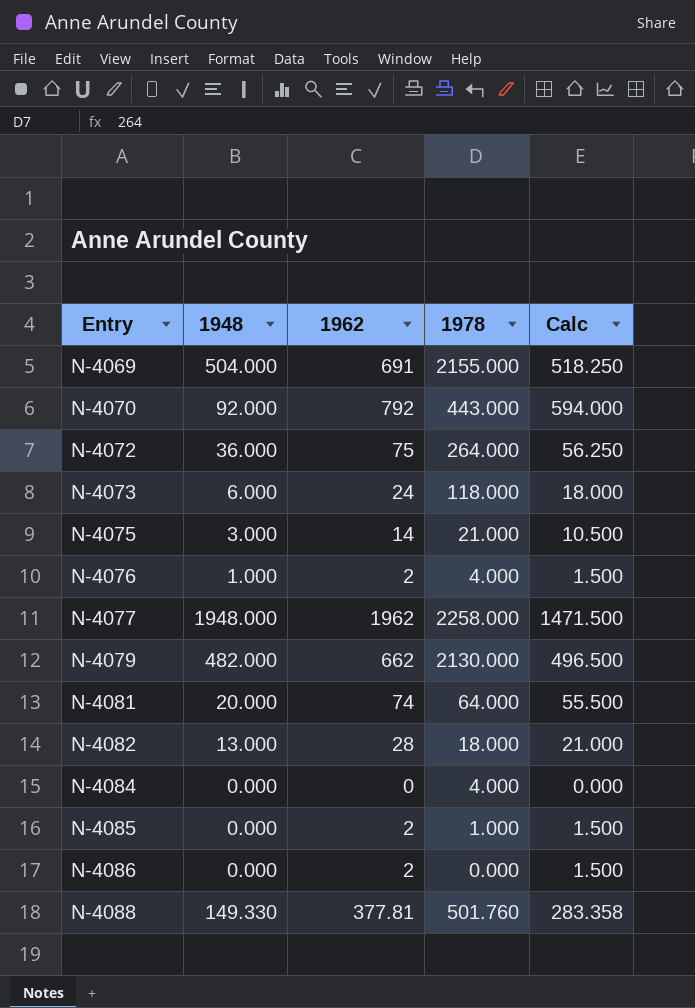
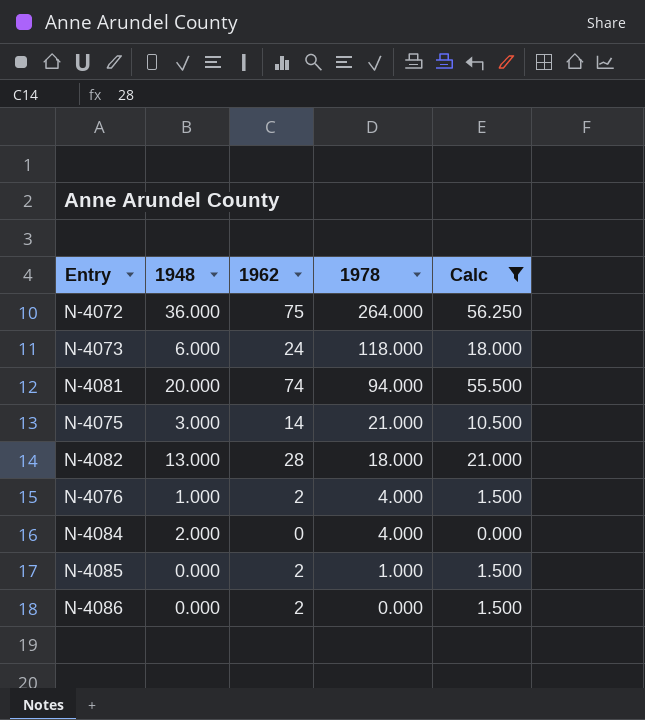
filter: none -> Calc <= 56.250
row order: Entry ascending -> 1978 descending
N-4081 | 1978: 64.000 -> 94.000
N-4084 | 1948: 0.000 -> 2.000

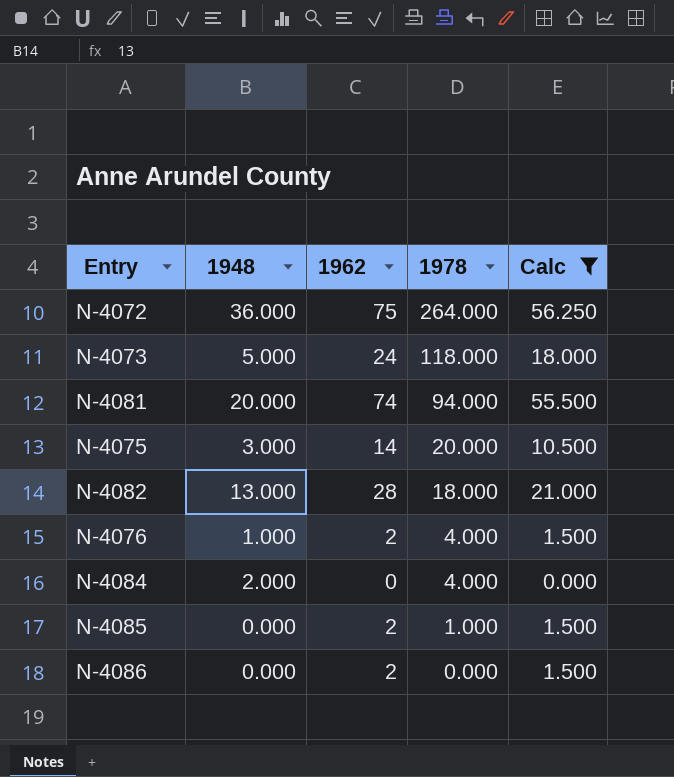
N-4073 | 1948: 6.000 -> 5.000
N-4075 | 1978: 21.000 -> 20.000

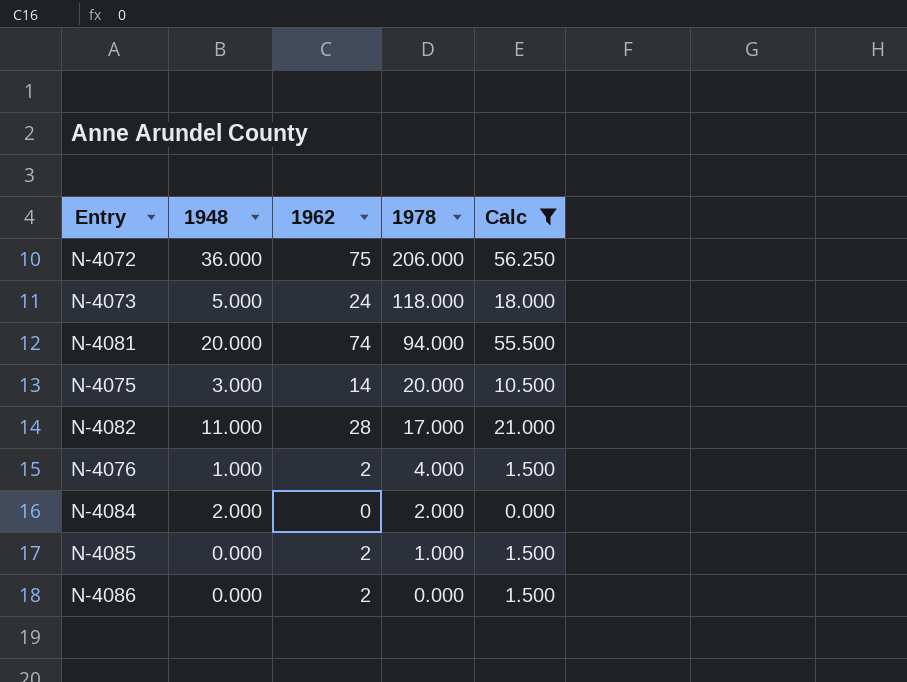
N-4072 | 1978: 264.000 -> 206.000
N-4082 | 1948: 13.000 -> 11.000
N-4082 | 1978: 18.000 -> 17.000
N-4084 | 1978: 4.000 -> 2.000

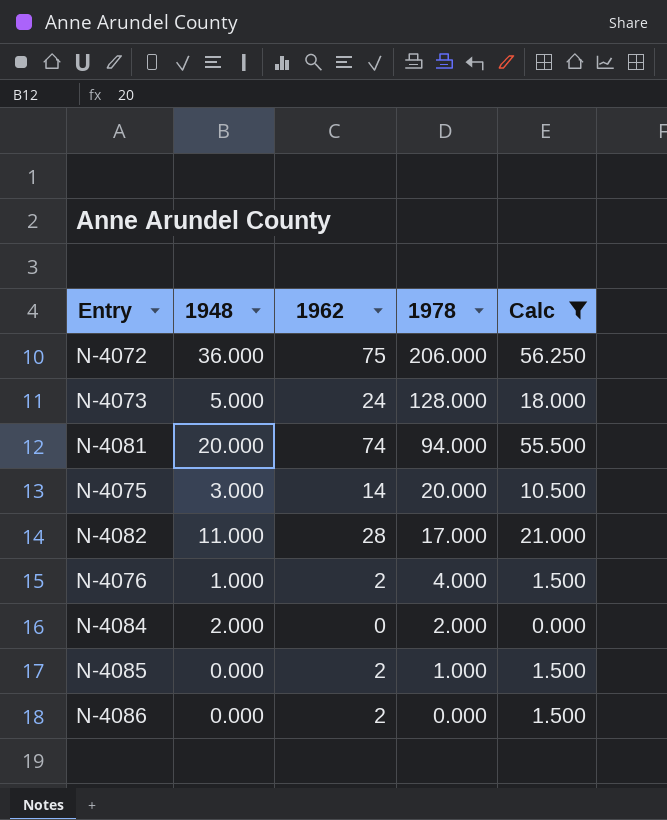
N-4073 | 1978: 118.000 -> 128.000

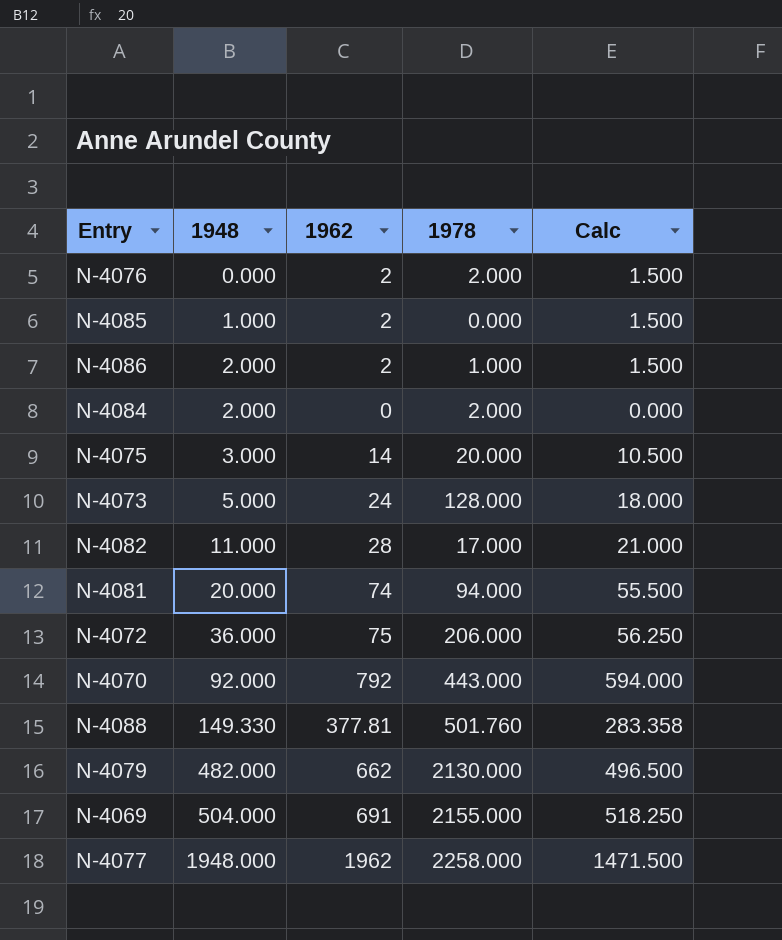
filter: Calc <= 56.250 -> none
row order: 1978 descending -> 1948 ascending
N-4076 | 1948: 1.000 -> 0.000
N-4076 | 1978: 4.000 -> 2.000
N-4085 | 1948: 0.000 -> 1.000
N-4085 | 1978: 1.000 -> 0.000
N-4086 | 1948: 0.000 -> 2.000
N-4086 | 1978: 0.000 -> 1.000

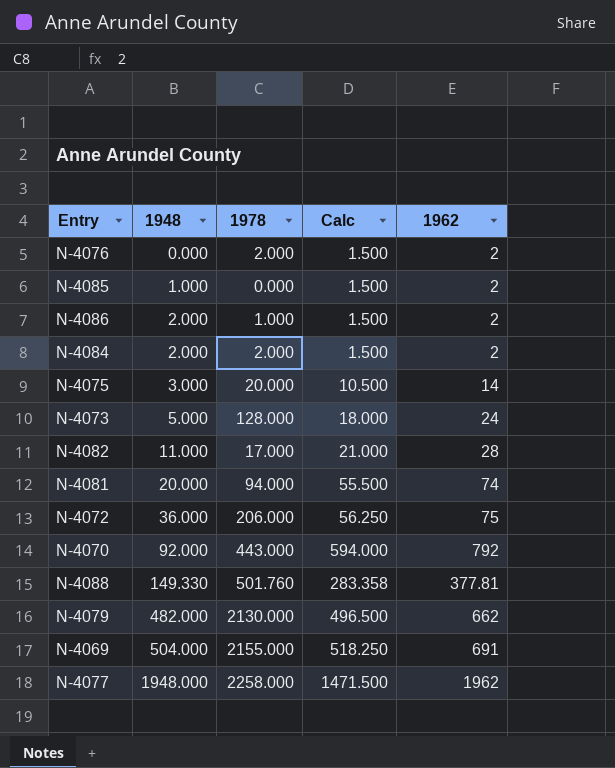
column 1962 | position: 3 -> 5
N-4084 | Calc: 0.000 -> 1.500
N-4084 | 1962: 0 -> 2

